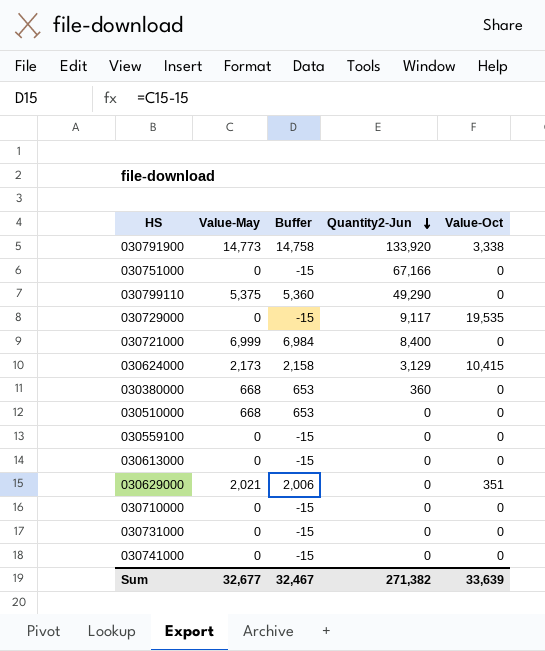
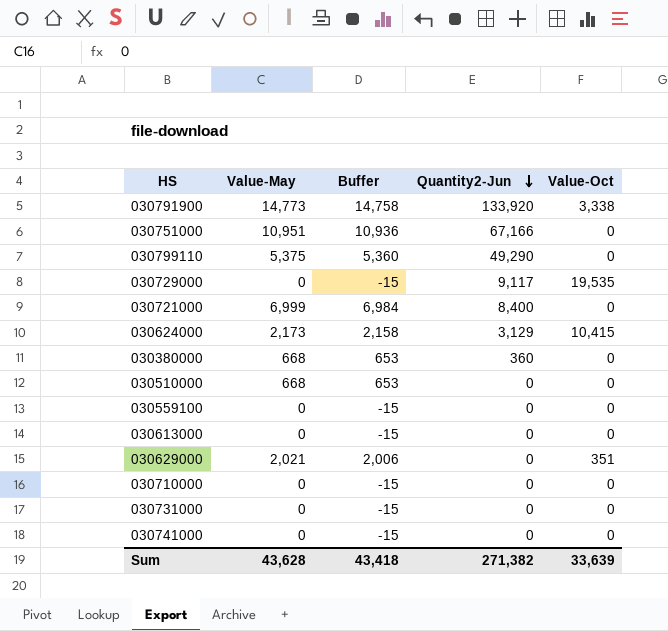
030751000 | Value-May: 0 -> 10,951
030751000 | Buffer: -15 -> 10,936
Sum | Value-May: 32,677 -> 43,628
Sum | Buffer: 32,467 -> 43,418

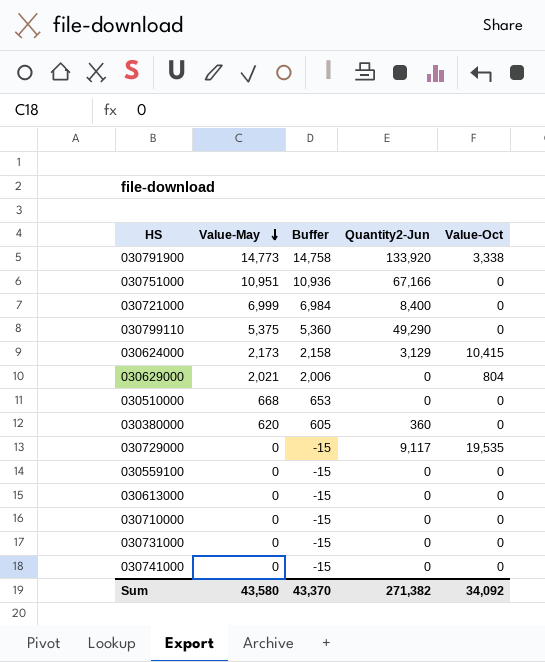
row order: Quantity2-Jun descending -> Value-May descending
030629000 | Value-Oct: 351 -> 804
030380000 | Value-May: 668 -> 620
030380000 | Buffer: 653 -> 605
Sum | Value-May: 43,628 -> 43,580
Sum | Buffer: 43,418 -> 43,370
Sum | Value-Oct: 33,639 -> 34,092

